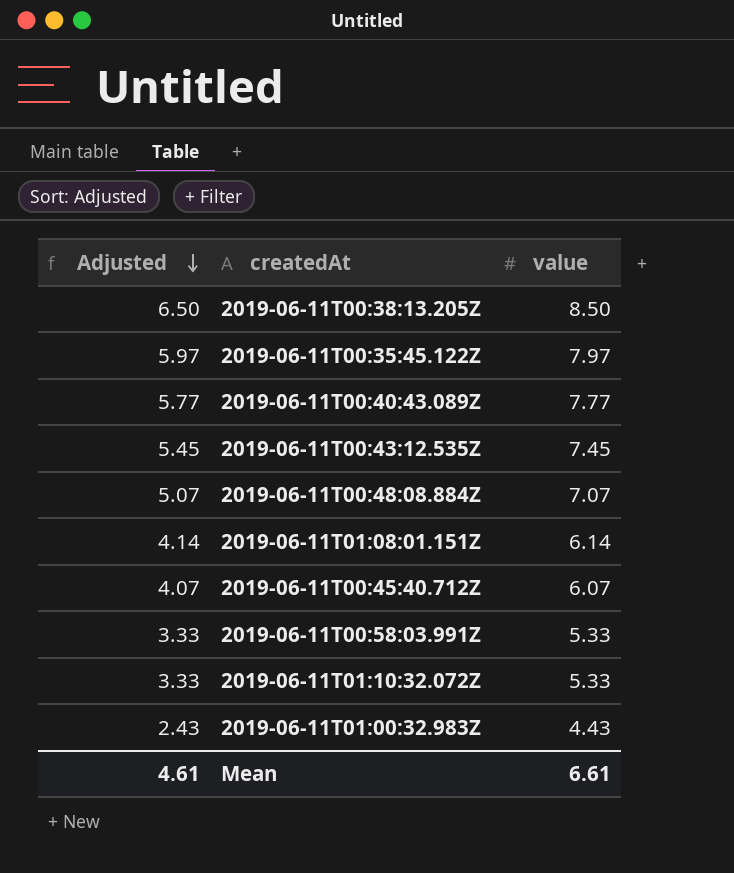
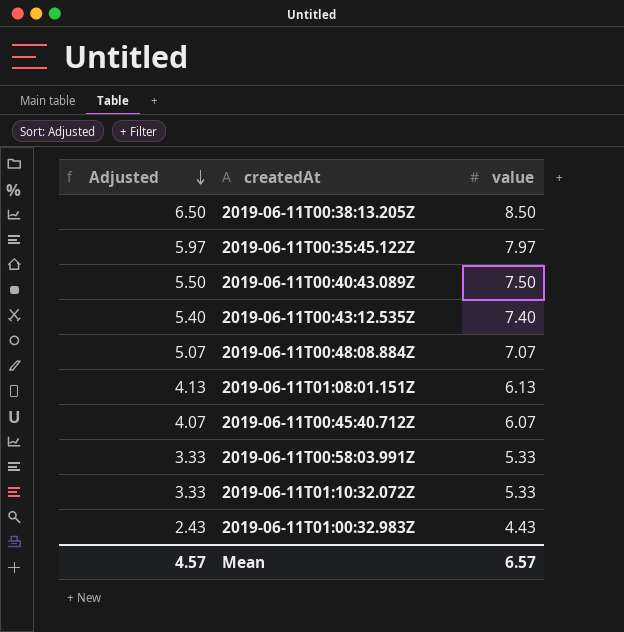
2019-06-11T00:40:43.089Z | Adjusted: 5.77 -> 5.50
2019-06-11T00:40:43.089Z | value: 7.77 -> 7.50
2019-06-11T00:43:12.535Z | Adjusted: 5.45 -> 5.40
2019-06-11T00:43:12.535Z | value: 7.45 -> 7.40
2019-06-11T01:08:01.151Z | Adjusted: 4.14 -> 4.13
2019-06-11T01:08:01.151Z | value: 6.14 -> 6.13
Mean | Adjusted: 4.61 -> 4.57
Mean | value: 6.61 -> 6.57

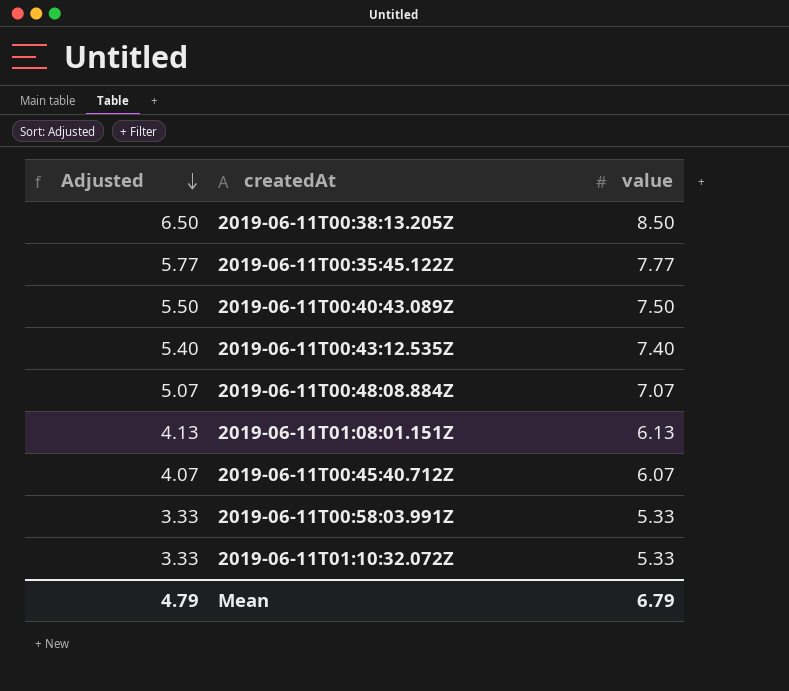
row 2019-06-11T01:00:32.983Z: 2.43 | 4.43 -> none
2019-06-11T00:35:45.122Z | Adjusted: 5.97 -> 5.77
2019-06-11T00:35:45.122Z | value: 7.97 -> 7.77
Mean | Adjusted: 4.57 -> 4.79
Mean | value: 6.57 -> 6.79

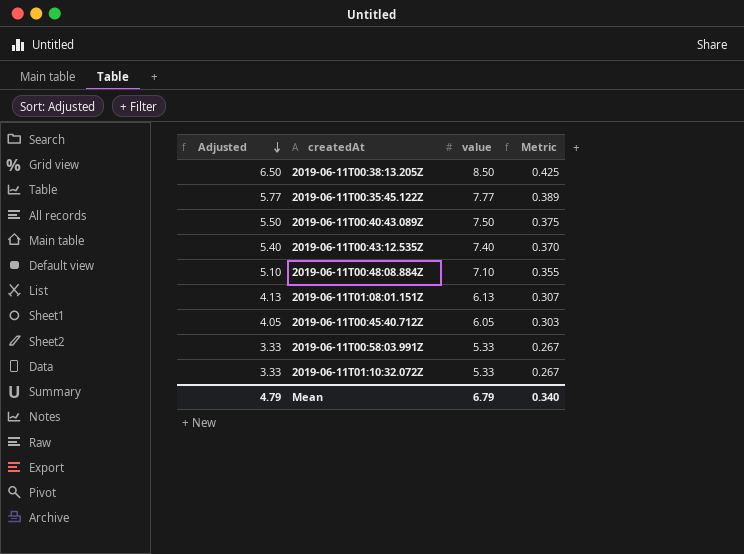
column Metric | formula: none -> [value] * 0.05
2019-06-11T00:48:08.884Z | Adjusted: 5.07 -> 5.10
2019-06-11T00:48:08.884Z | value: 7.07 -> 7.10
2019-06-11T00:45:40.712Z | Adjusted: 4.07 -> 4.05
2019-06-11T00:45:40.712Z | value: 6.07 -> 6.05

